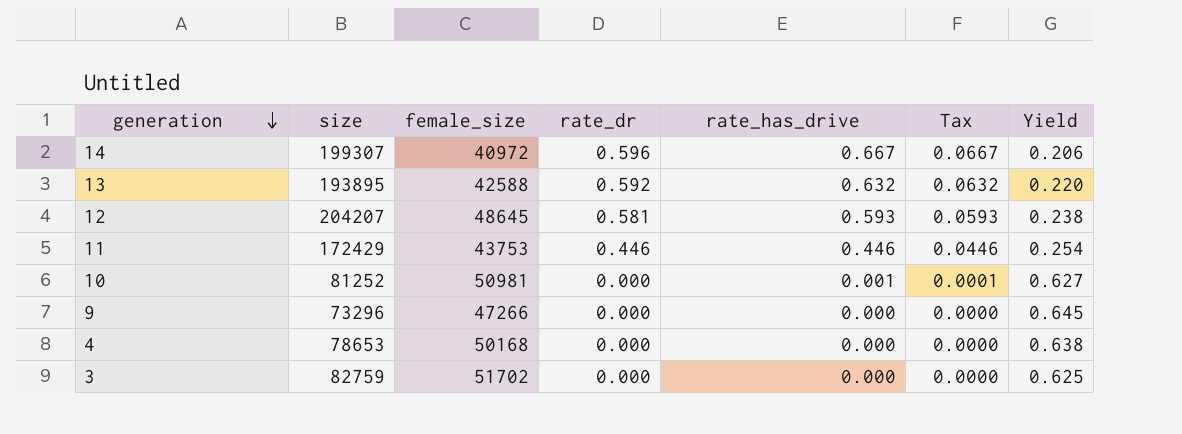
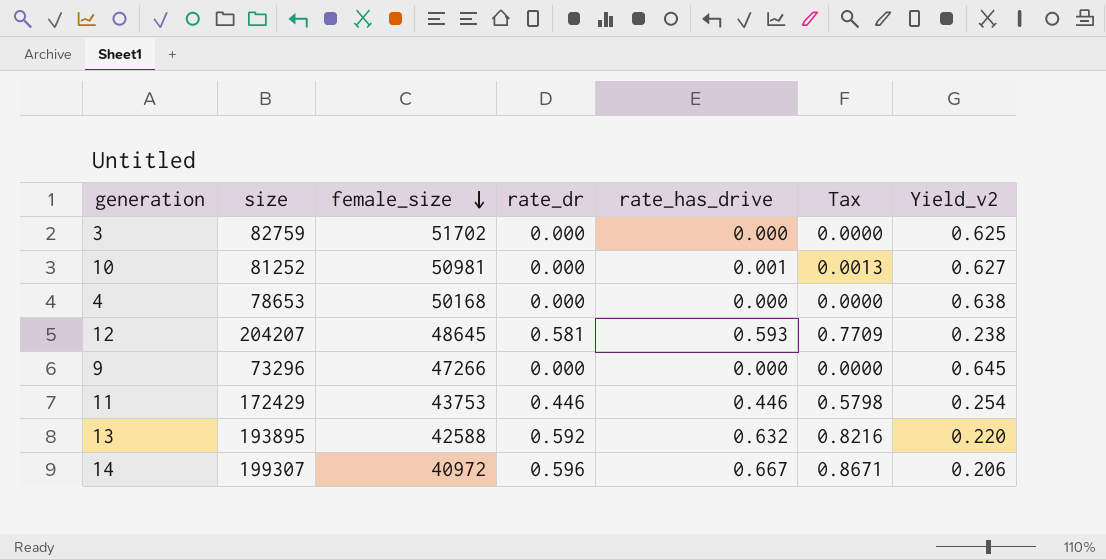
row order: generation descending -> female_size descending
column Tax | formula: [rate_has_drive] * 0.1 -> [rate_has_drive] * 1.3
column name: Yield -> Yield_v2

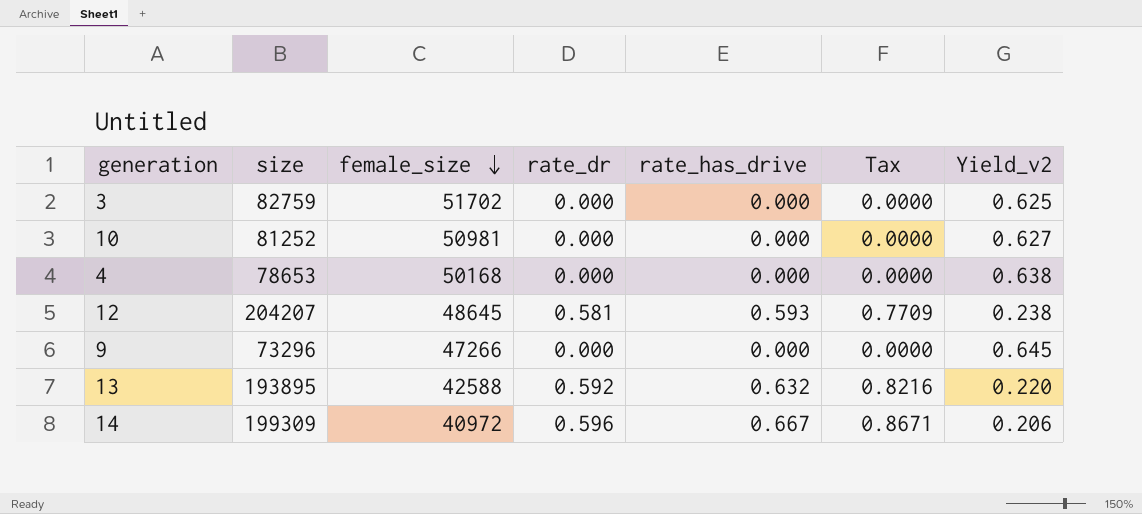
row 11: 172429 | 43753 | 0.446 | 0.446 | 0.5798 | 0.254 -> none
10 | rate_has_drive: 0.001 -> 0.000
10 | Tax: 0.0013 -> 0.0000
14 | size: 199307 -> 199309

